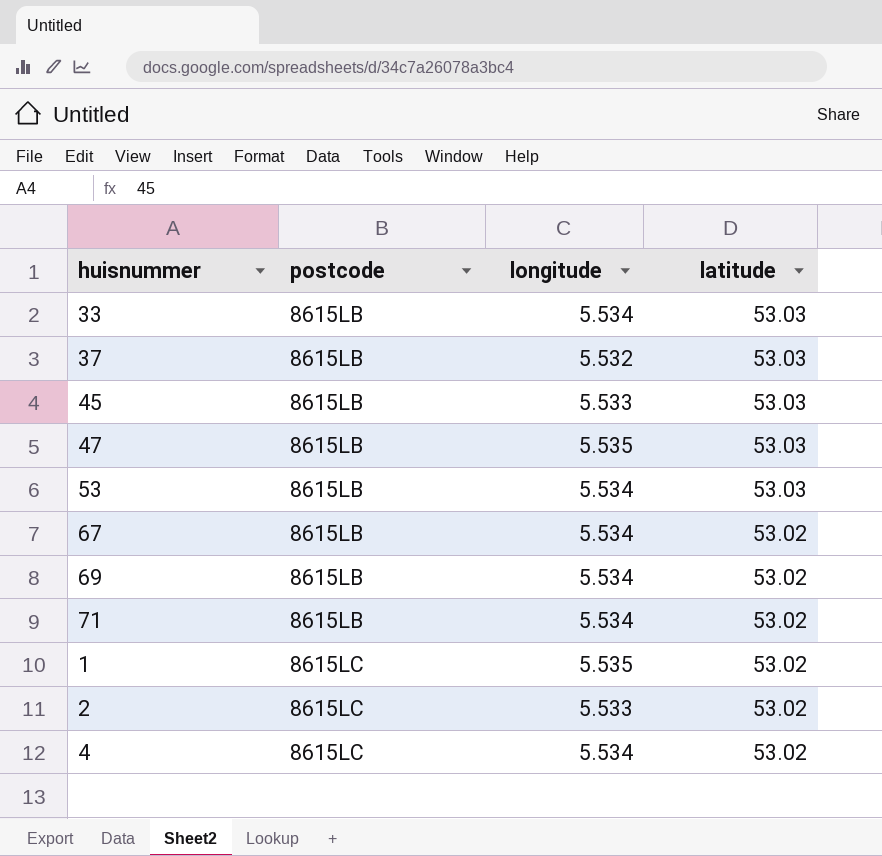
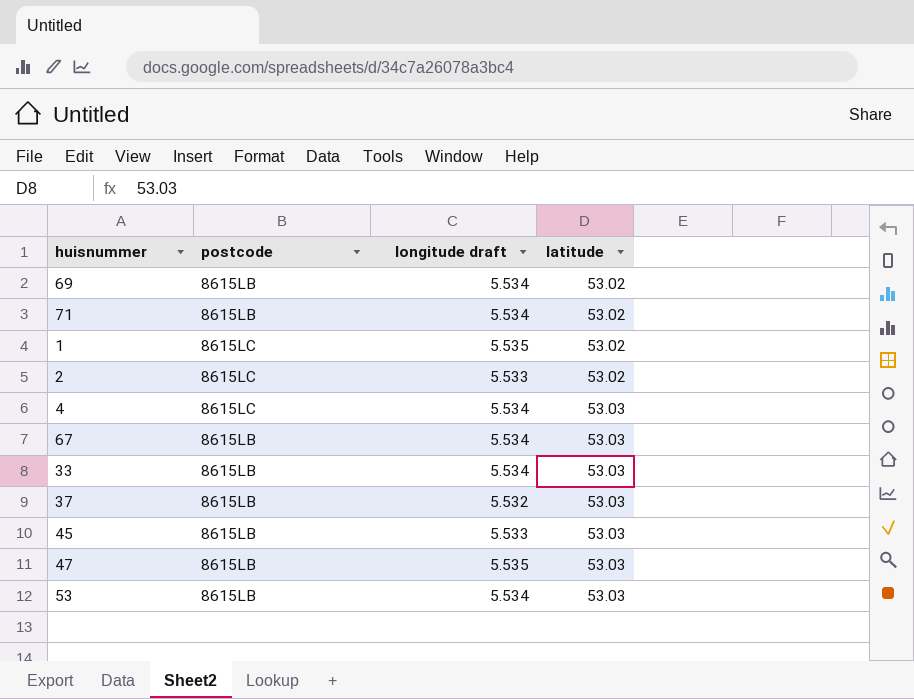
row order: postcode ascending -> latitude ascending
column name: longitude -> longitude draft
4 | latitude: 53.02 -> 53.03
67 | latitude: 53.02 -> 53.03

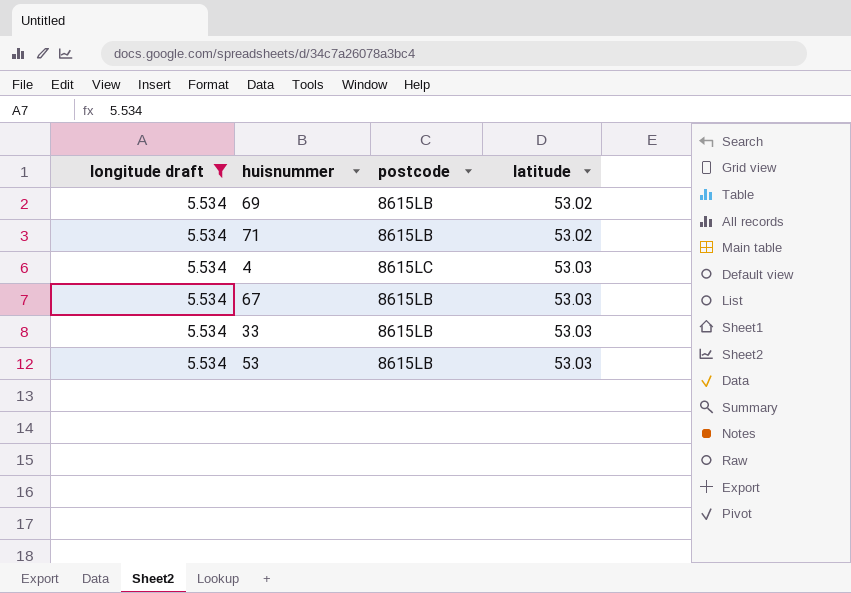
filter: none -> longitude draft = 5.534
column longitude draft | position: 3 -> 1

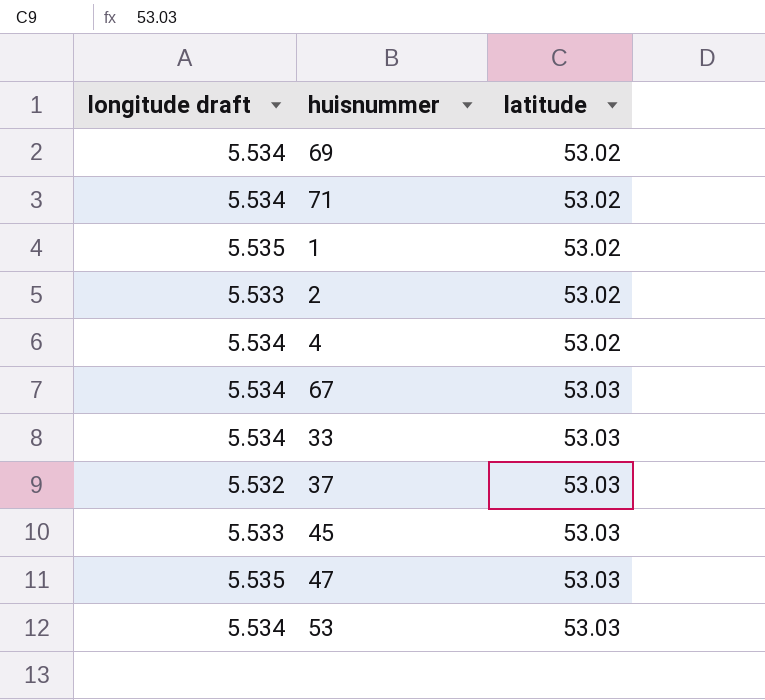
filter: longitude draft = 5.534 -> none
column postcode | position: 3 -> none
4 | latitude: 53.03 -> 53.02

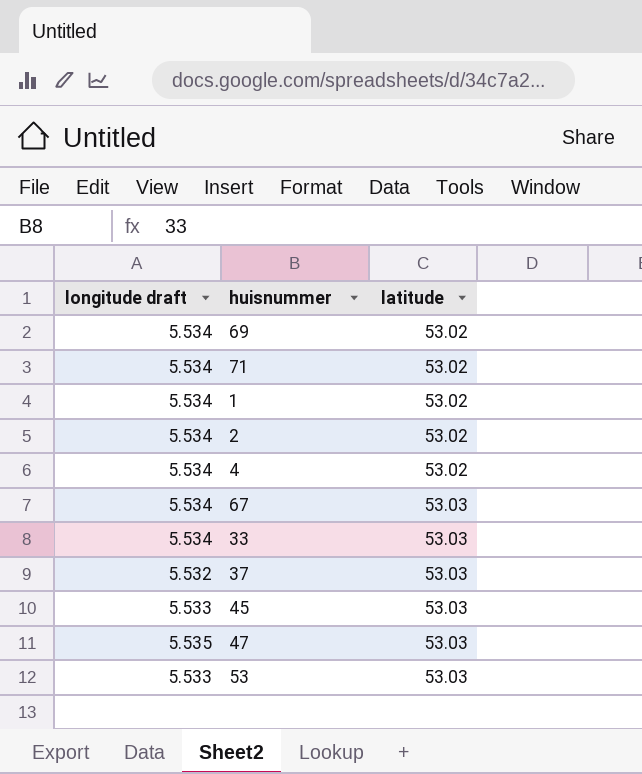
1 | longitude draft: 5.535 -> 5.534
2 | longitude draft: 5.533 -> 5.534
53 | longitude draft: 5.534 -> 5.533

